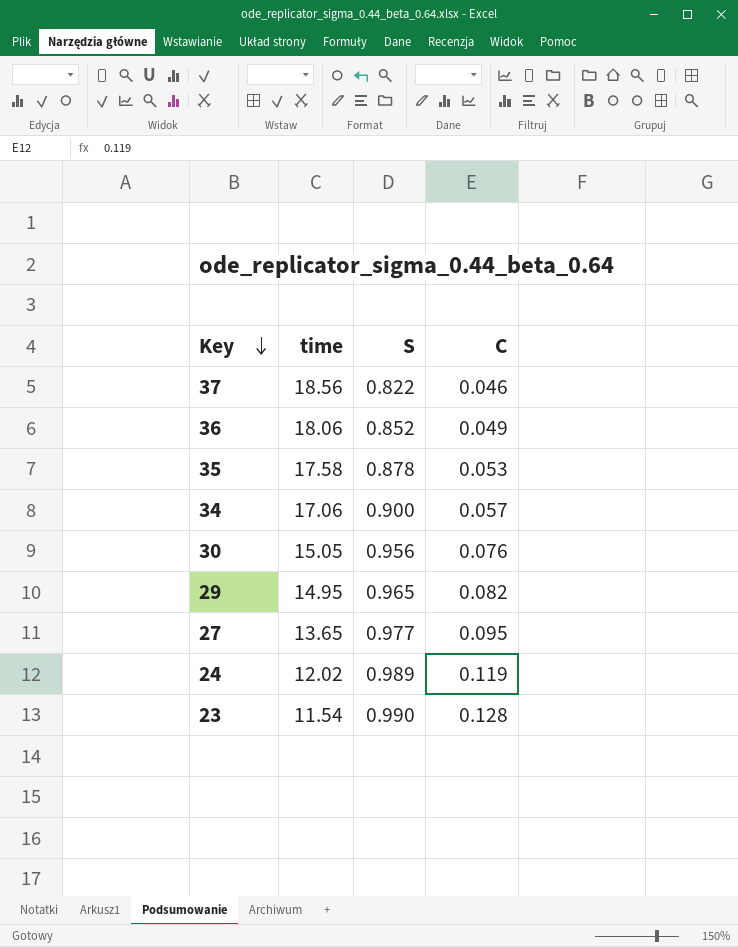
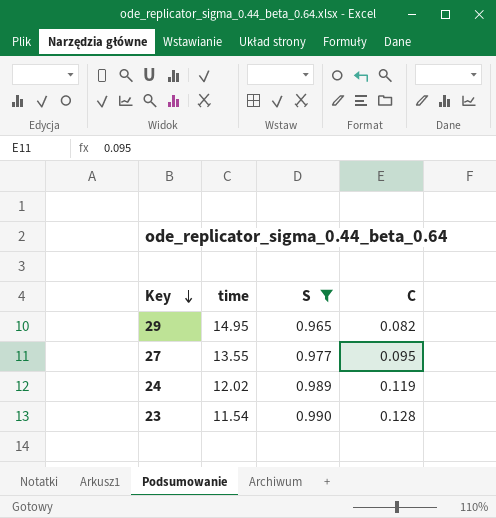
filter: none -> S >= 0.965
27 | time: 13.65 -> 13.55

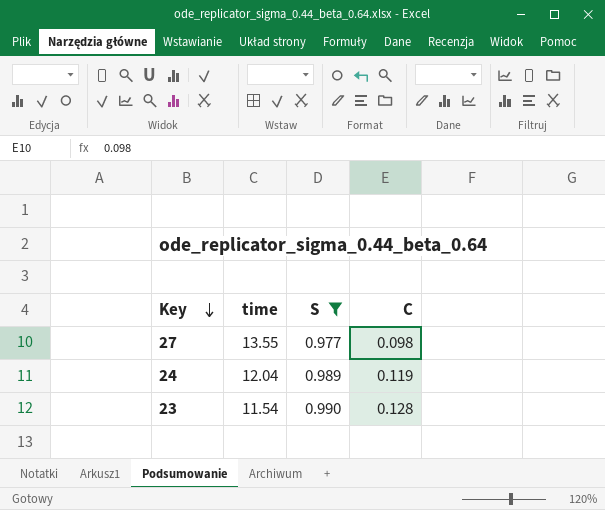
row 29: 14.95 | 0.965 | 0.082 -> none
27 | C: 0.095 -> 0.098
24 | time: 12.02 -> 12.04

